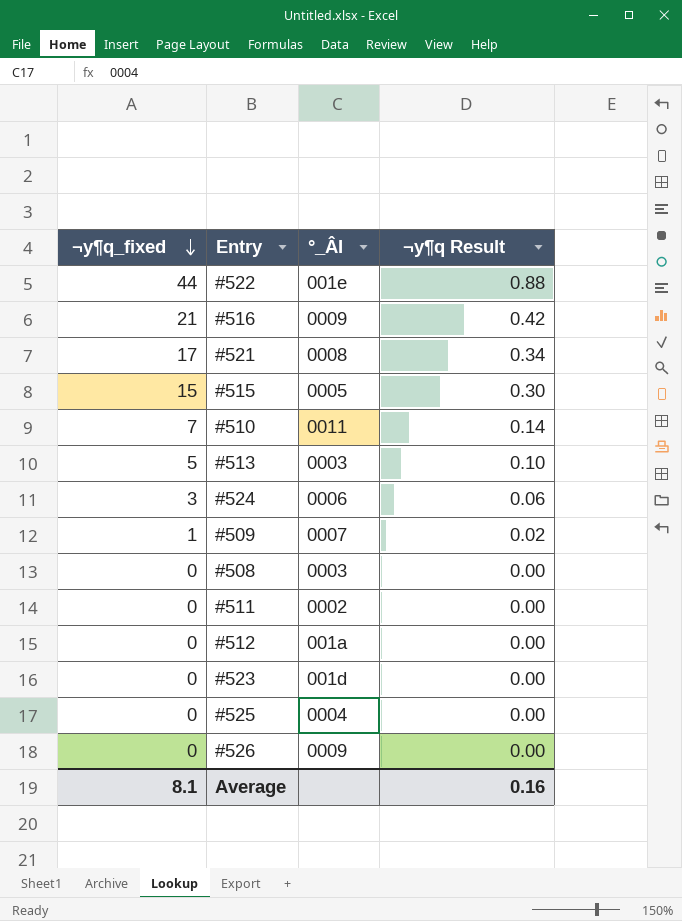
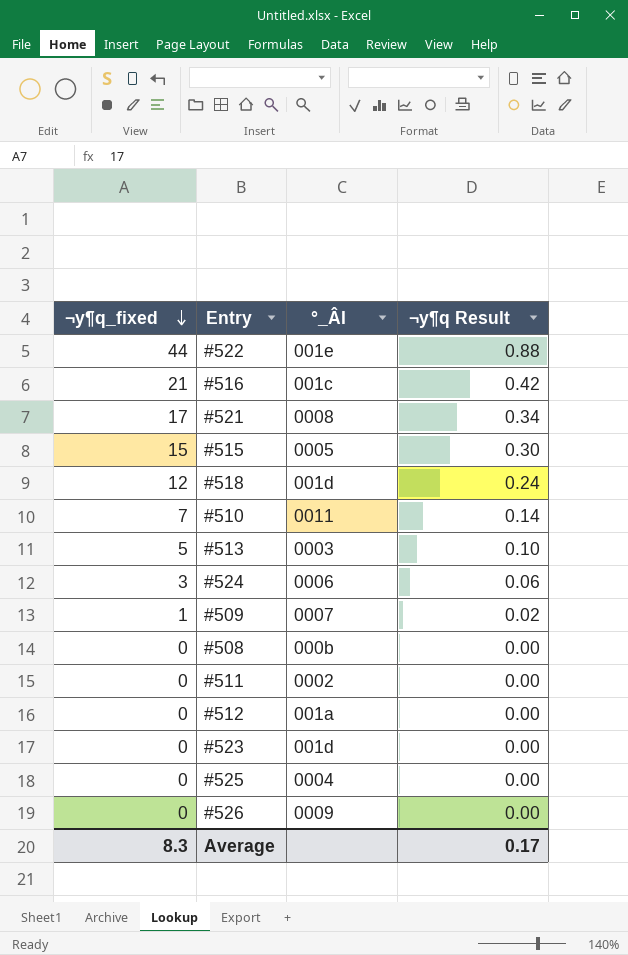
#516 | °_ÂI: 0009 -> 001c
row #518: none -> 12 | 001d | 0.24
#508 | °_ÂI: 0003 -> 000b
Average | ¬y¶q_fixed: 8.1 -> 8.3
Average | ¬y¶q Result: 0.16 -> 0.17

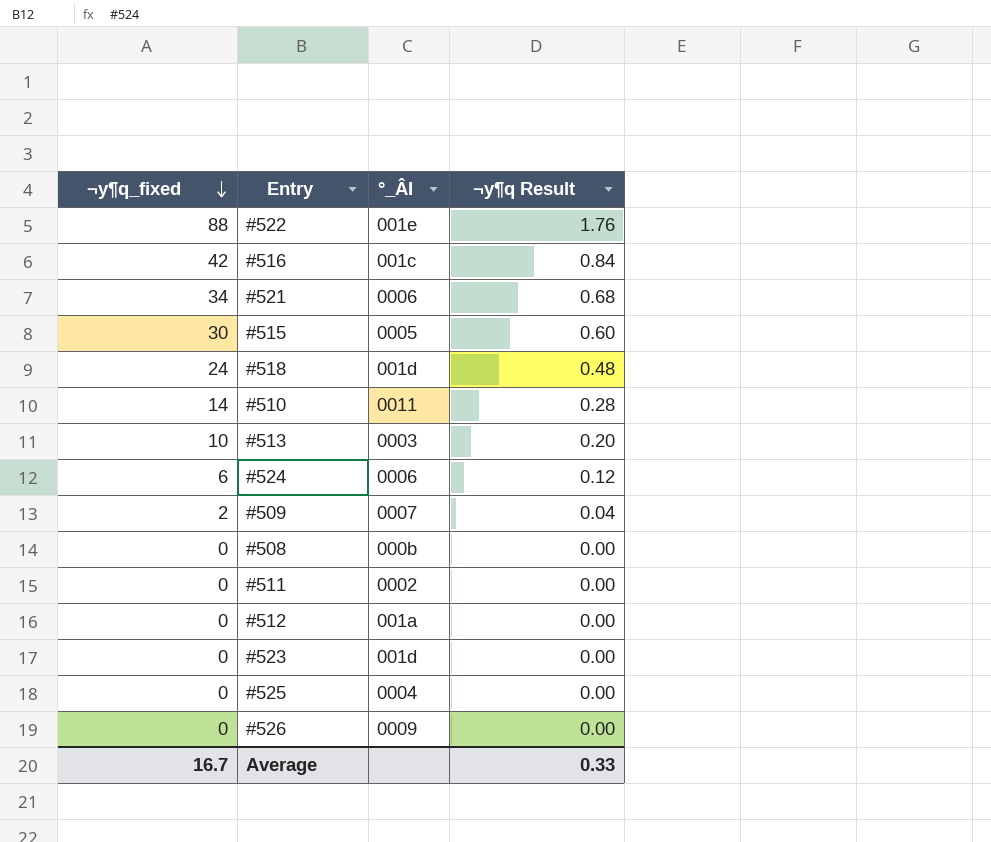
#522 | ¬y¶q_fixed: 44 -> 88
#522 | ¬y¶q Result: 0.88 -> 1.76
#516 | ¬y¶q_fixed: 21 -> 42
#516 | ¬y¶q Result: 0.42 -> 0.84
#521 | ¬y¶q_fixed: 17 -> 34
#521 | °_ÂI: 0008 -> 0006
#521 | ¬y¶q Result: 0.34 -> 0.68
#515 | ¬y¶q_fixed: 15 -> 30
#515 | ¬y¶q Result: 0.30 -> 0.60
#518 | ¬y¶q_fixed: 12 -> 24
#518 | ¬y¶q Result: 0.24 -> 0.48
#510 | ¬y¶q_fixed: 7 -> 14
#510 | ¬y¶q Result: 0.14 -> 0.28
#513 | ¬y¶q_fixed: 5 -> 10
#513 | ¬y¶q Result: 0.10 -> 0.20
#524 | ¬y¶q_fixed: 3 -> 6
#524 | ¬y¶q Result: 0.06 -> 0.12
#509 | ¬y¶q_fixed: 1 -> 2
#509 | ¬y¶q Result: 0.02 -> 0.04
Average | ¬y¶q_fixed: 8.3 -> 16.7
Average | ¬y¶q Result: 0.17 -> 0.33

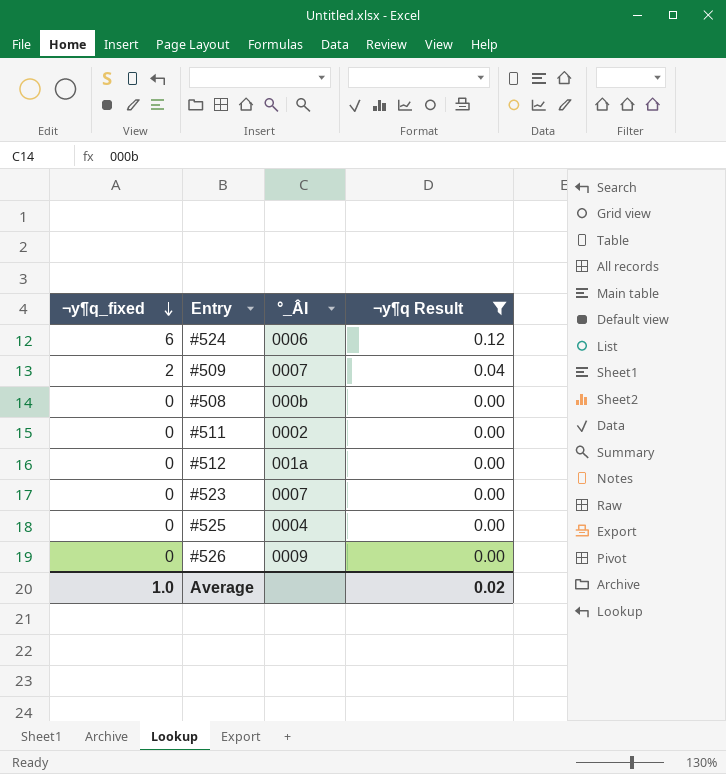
filter: none -> ¬y¶q Result <= 0.12
#523 | °_ÂI: 001d -> 0007
Average | ¬y¶q_fixed: 16.7 -> 1.0
Average | ¬y¶q Result: 0.33 -> 0.02

